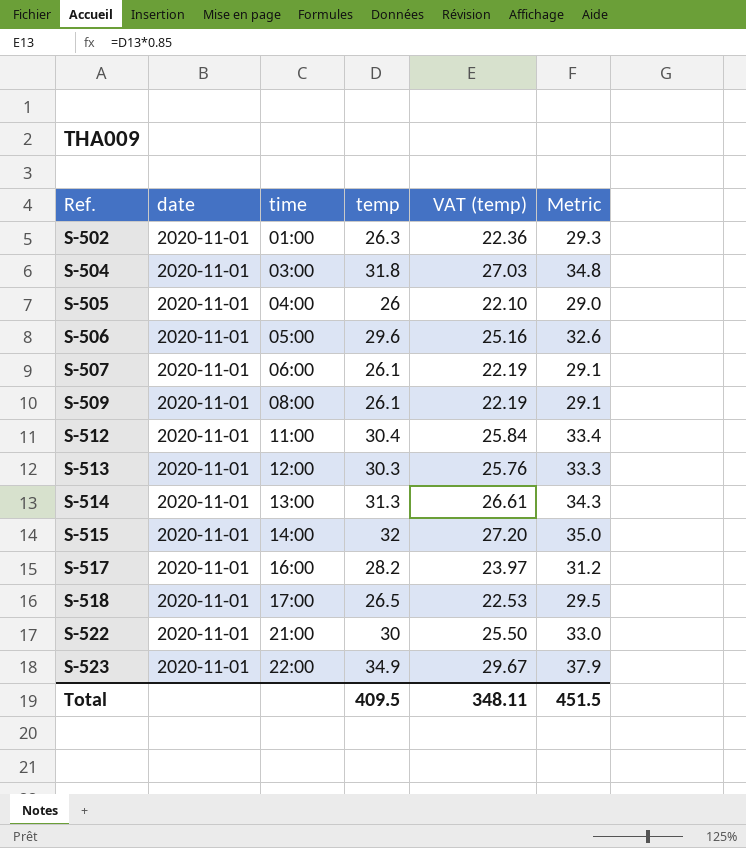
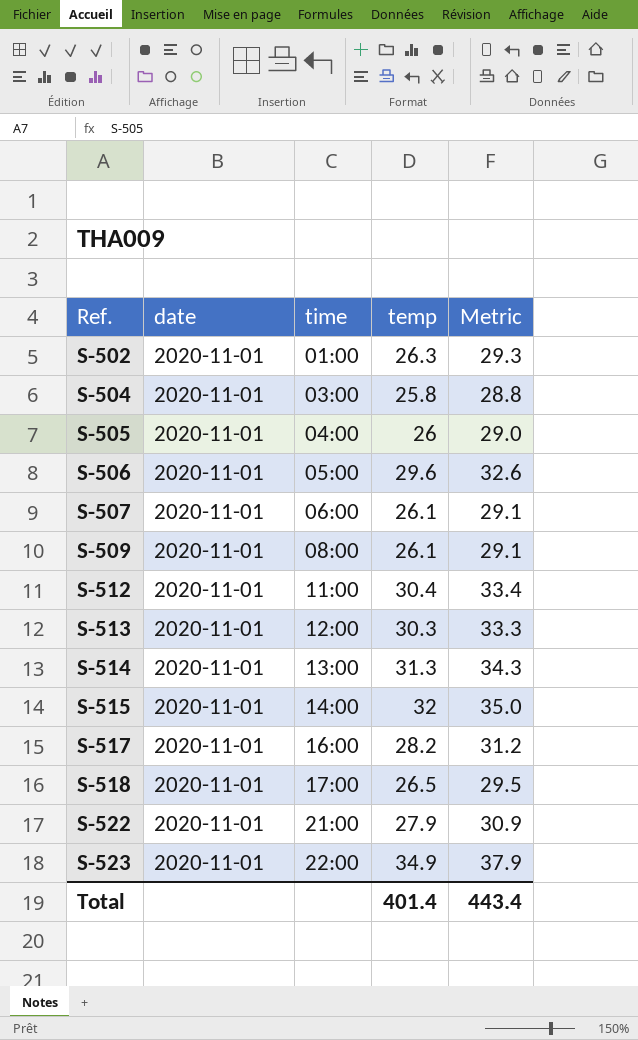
column VAT (temp) | formula: [temp] * 0.85 -> none
S-504 | temp: 31.8 -> 25.8
S-504 | Metric: 34.8 -> 28.8
S-522 | temp: 30 -> 27.9
S-522 | Metric: 33.0 -> 30.9
Total | temp: 409.5 -> 401.4
Total | Metric: 451.5 -> 443.4

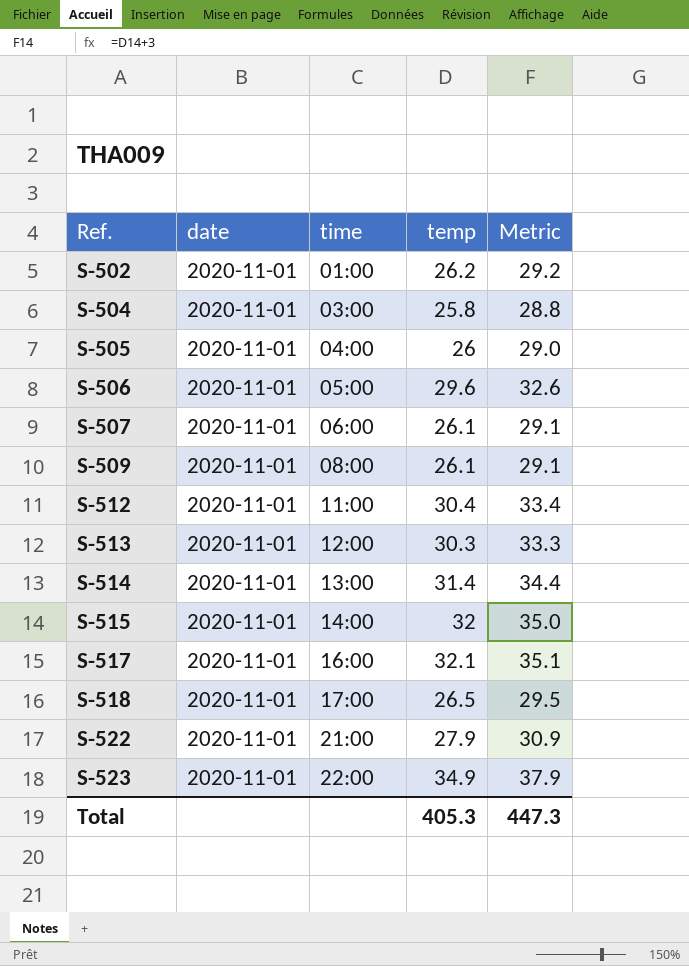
S-502 | temp: 26.3 -> 26.2
S-502 | Metric: 29.3 -> 29.2
S-514 | temp: 31.3 -> 31.4
S-514 | Metric: 34.3 -> 34.4
S-517 | temp: 28.2 -> 32.1
S-517 | Metric: 31.2 -> 35.1
Total | temp: 401.4 -> 405.3
Total | Metric: 443.4 -> 447.3

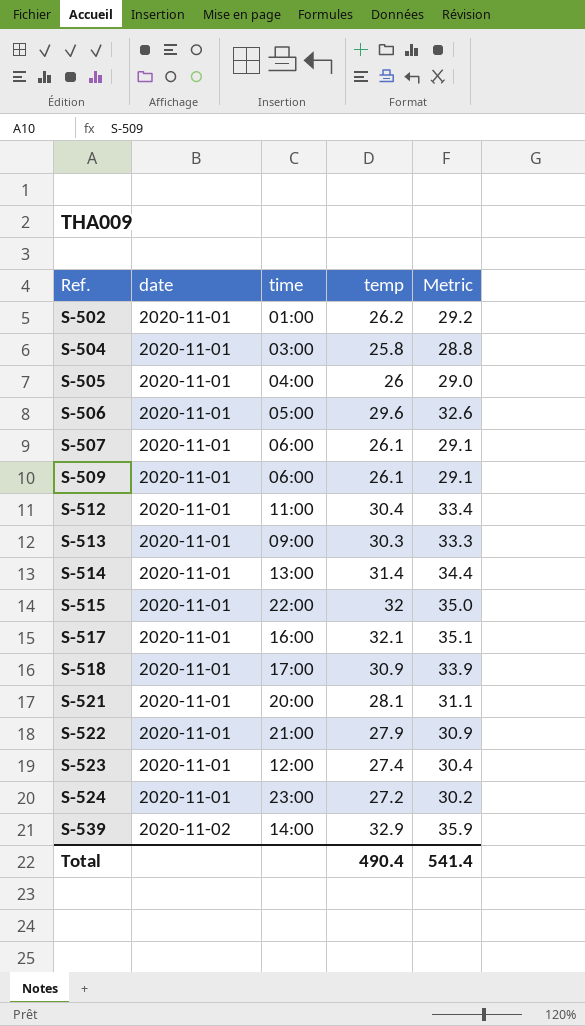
S-509 | time: 08:00 -> 06:00
S-513 | time: 12:00 -> 09:00
S-515 | time: 14:00 -> 22:00
S-518 | temp: 26.5 -> 30.9
S-518 | Metric: 29.5 -> 33.9
row S-521: none -> 2020-11-01 | 20:00 | 28.1 | 31.1
S-523 | time: 22:00 -> 12:00
S-523 | temp: 34.9 -> 27.4
S-523 | Metric: 37.9 -> 30.4
row S-524: none -> 2020-11-01 | 23:00 | 27.2 | 30.2
row S-539: none -> 2020-11-02 | 14:00 | 32.9 | 35.9
Total | temp: 405.3 -> 490.4
Total | Metric: 447.3 -> 541.4

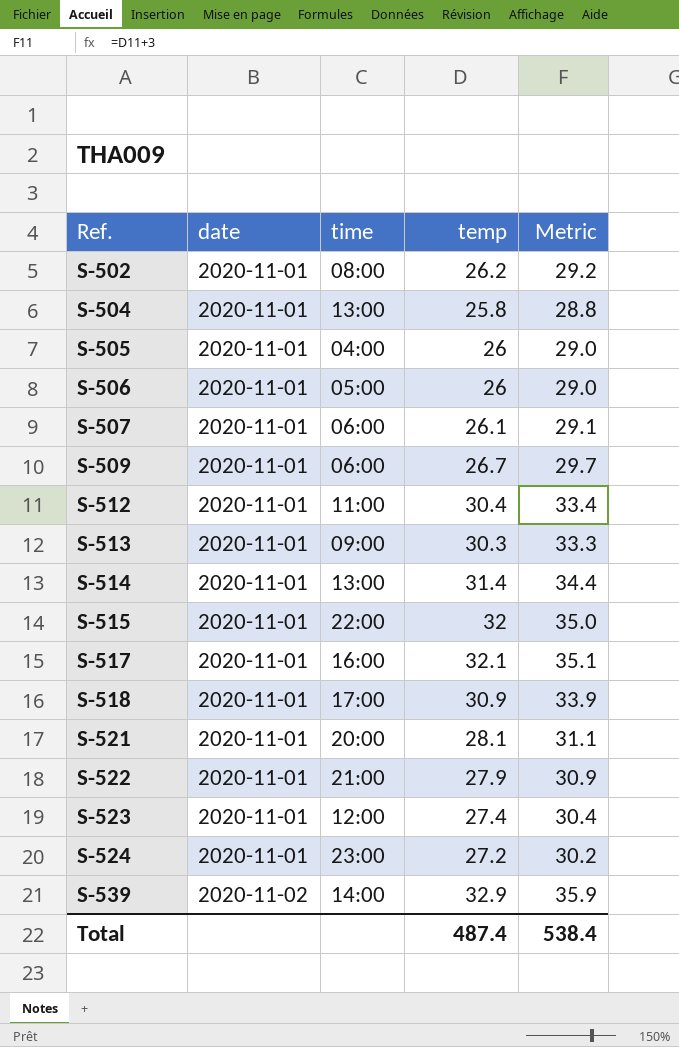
S-502 | time: 01:00 -> 08:00
S-504 | time: 03:00 -> 13:00
S-506 | temp: 29.6 -> 26
S-506 | Metric: 32.6 -> 29.0
S-509 | temp: 26.1 -> 26.7
S-509 | Metric: 29.1 -> 29.7
Total | temp: 490.4 -> 487.4
Total | Metric: 541.4 -> 538.4

